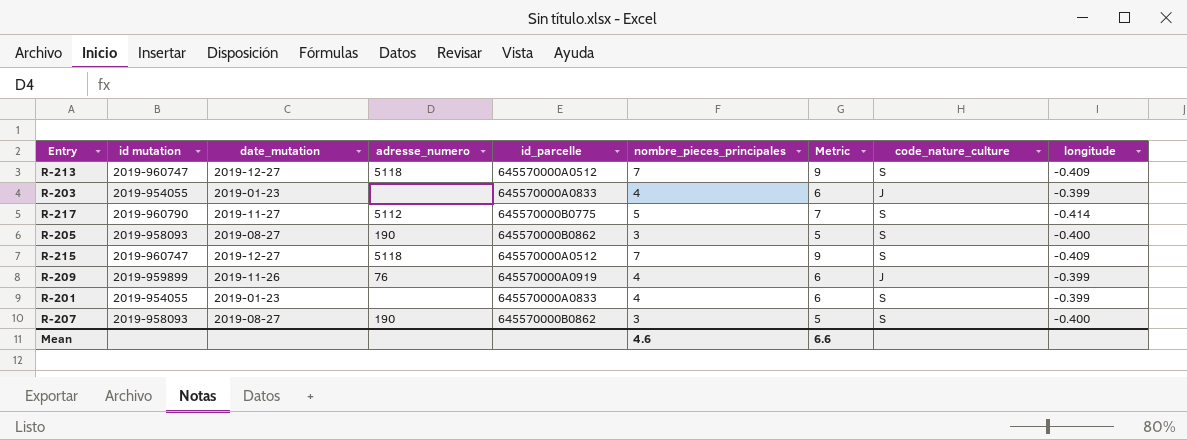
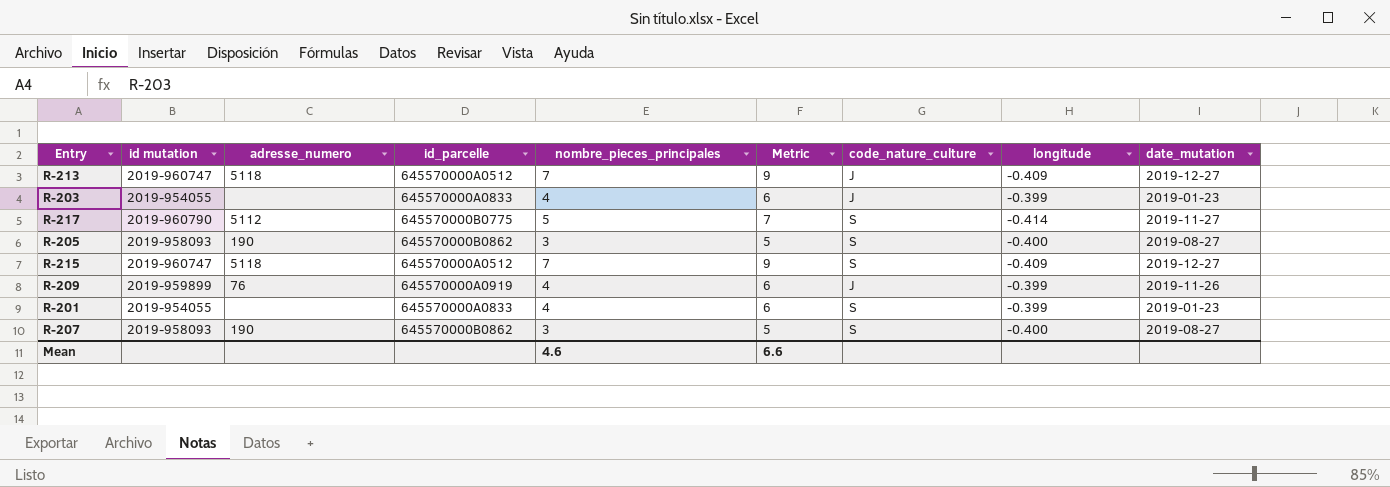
column date_mutation | position: 3 -> 9
R-213 | code_nature_culture: S -> J

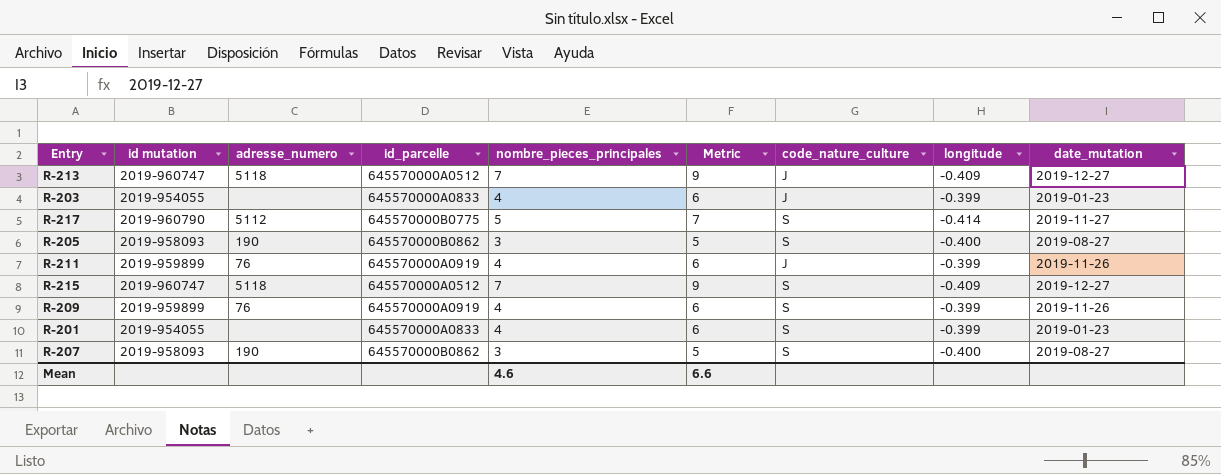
row R-211: none -> 2019-959899 | 76 | 645570000A0919 | 4 | 6 | J | -0.399 | 2019-11-26
R-209 | code_nature_culture: J -> S

